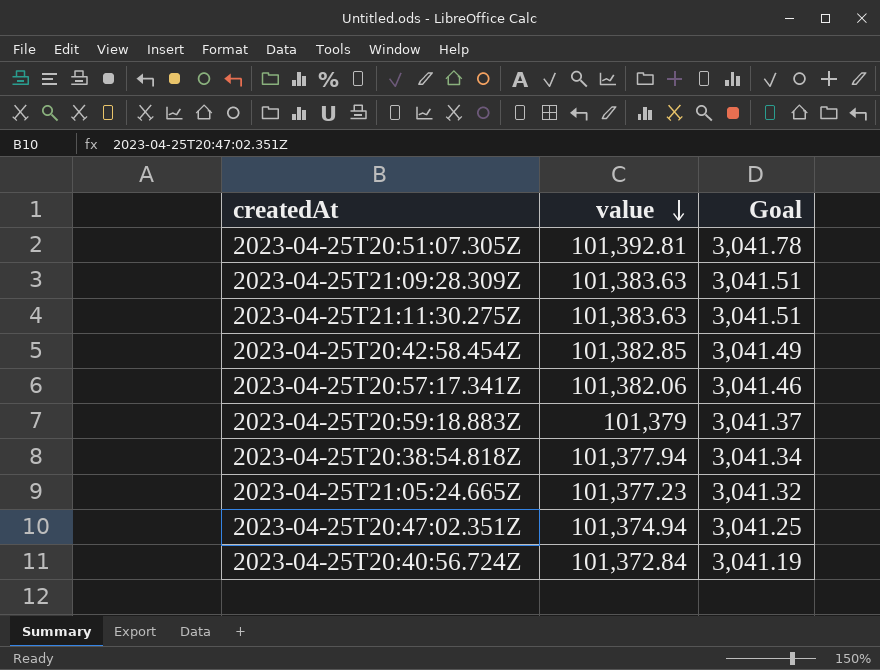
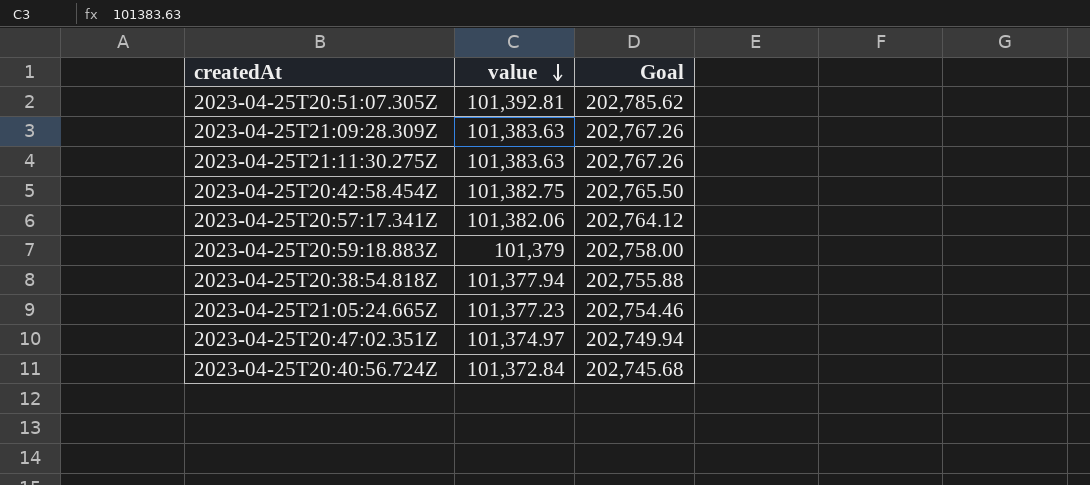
column Goal | formula: [value] * 0.03 -> [value] * 2
2023-04-25T20:42:58.454Z | value: 101,382.85 -> 101,382.75
2023-04-25T20:47:02.351Z | value: 101,374.94 -> 101,374.97

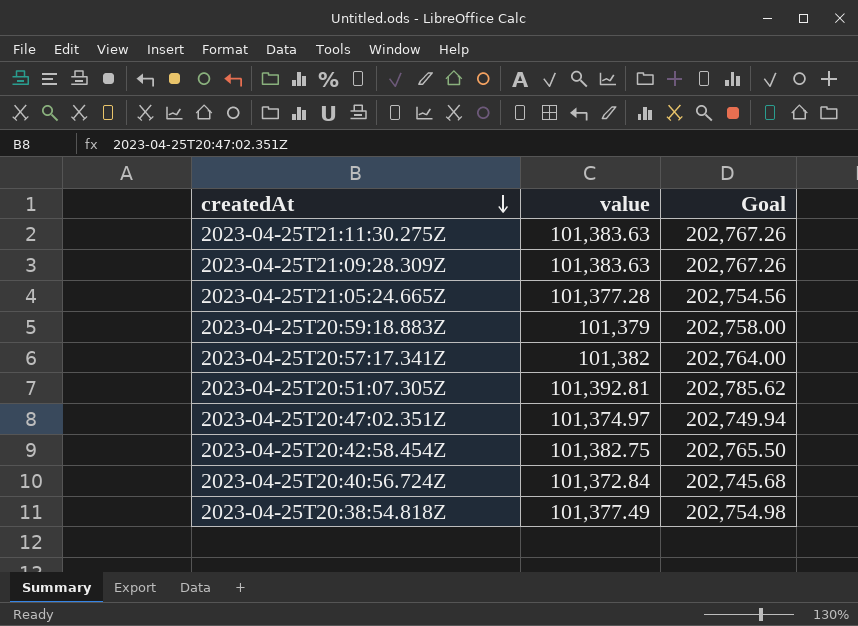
row order: value descending -> createdAt descending
2023-04-25T21:05:24.665Z | value: 101,377.23 -> 101,377.28
2023-04-25T21:05:24.665Z | Goal: 202,754.46 -> 202,754.56
2023-04-25T20:57:17.341Z | value: 101,382.06 -> 101,382
2023-04-25T20:57:17.341Z | Goal: 202,764.12 -> 202,764.00
2023-04-25T20:38:54.818Z | value: 101,377.94 -> 101,377.49
2023-04-25T20:38:54.818Z | Goal: 202,755.88 -> 202,754.98

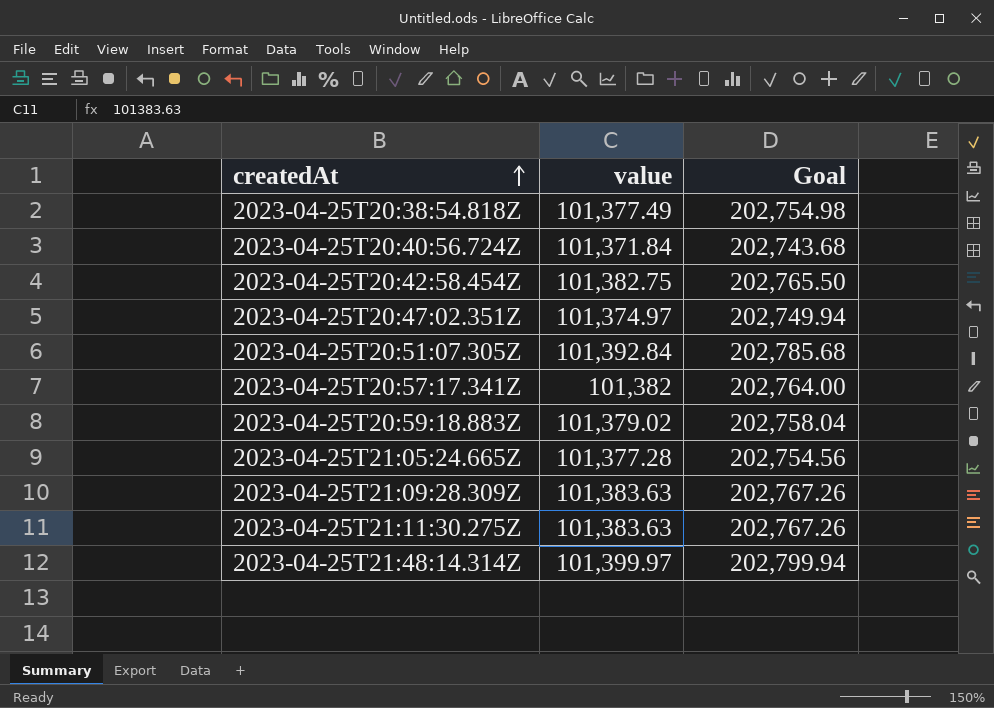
row order: createdAt descending -> createdAt ascending
2023-04-25T20:40:56.724Z | value: 101,372.84 -> 101,371.84
2023-04-25T20:40:56.724Z | Goal: 202,745.68 -> 202,743.68
2023-04-25T20:51:07.305Z | value: 101,392.81 -> 101,392.84
2023-04-25T20:51:07.305Z | Goal: 202,785.62 -> 202,785.68
2023-04-25T20:59:18.883Z | value: 101,379 -> 101,379.02
2023-04-25T20:59:18.883Z | Goal: 202,758.00 -> 202,758.04
row 2023-04-25T21:48:14.314Z: none -> 101,399.97 | 202,799.94

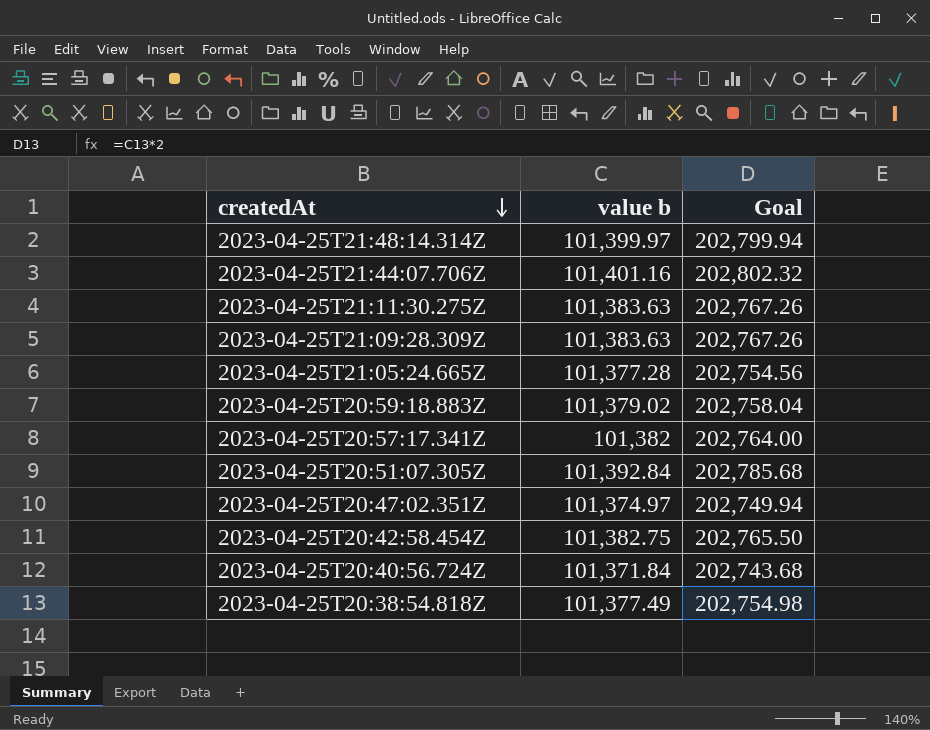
row order: createdAt ascending -> createdAt descending
column name: value -> value b
row 2023-04-25T21:44:07.706Z: none -> 101,401.16 | 202,802.32

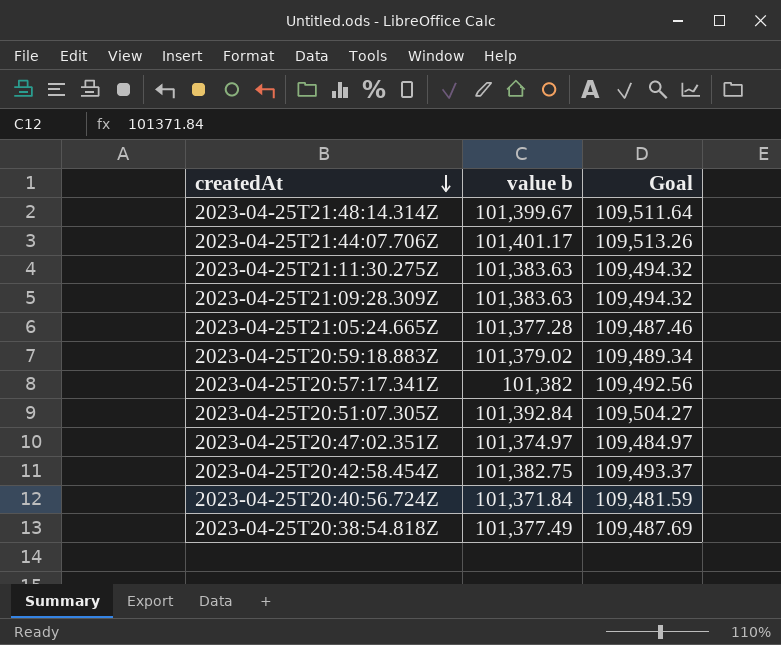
column Goal | formula: [value b] * 2 -> [value b] * 1.08
2023-04-25T21:48:14.314Z | value b: 101,399.97 -> 101,399.67
2023-04-25T21:44:07.706Z | value b: 101,401.16 -> 101,401.17

